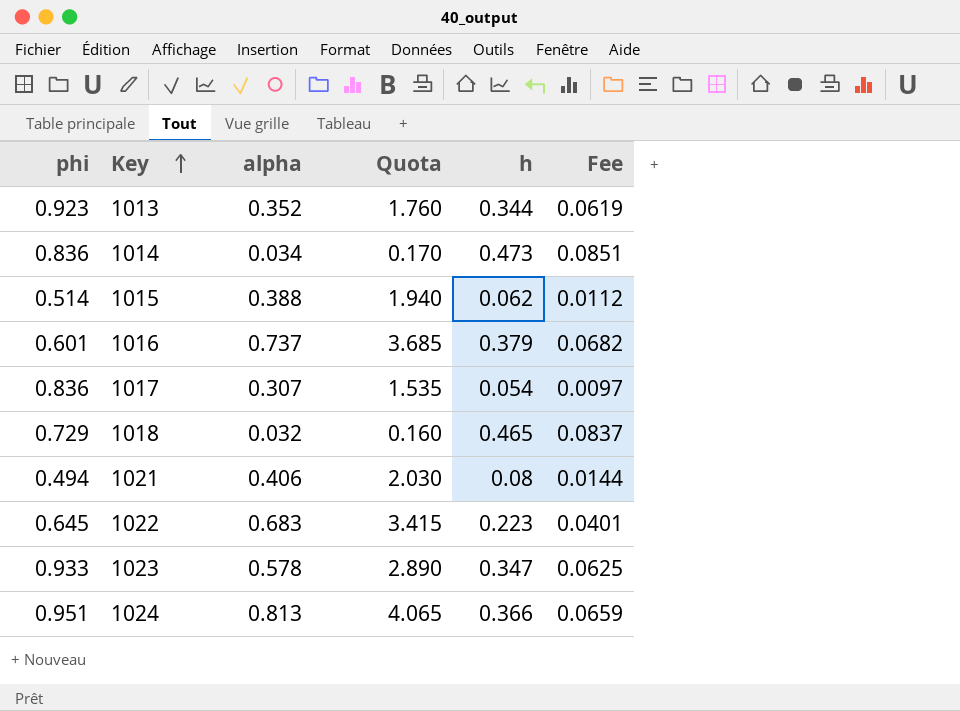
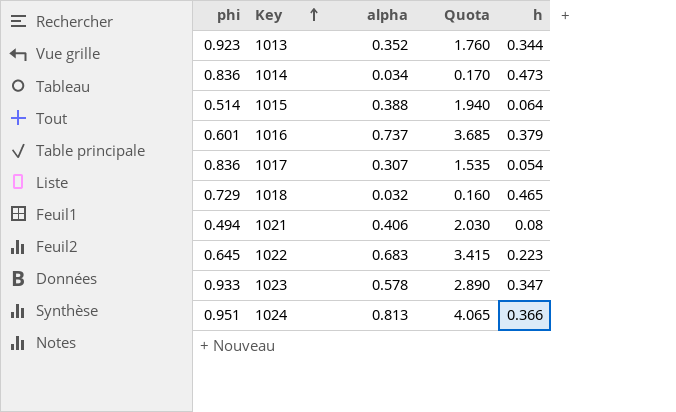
column Fee | formula: [h] * 0.18 -> none
1015 | h: 0.062 -> 0.064

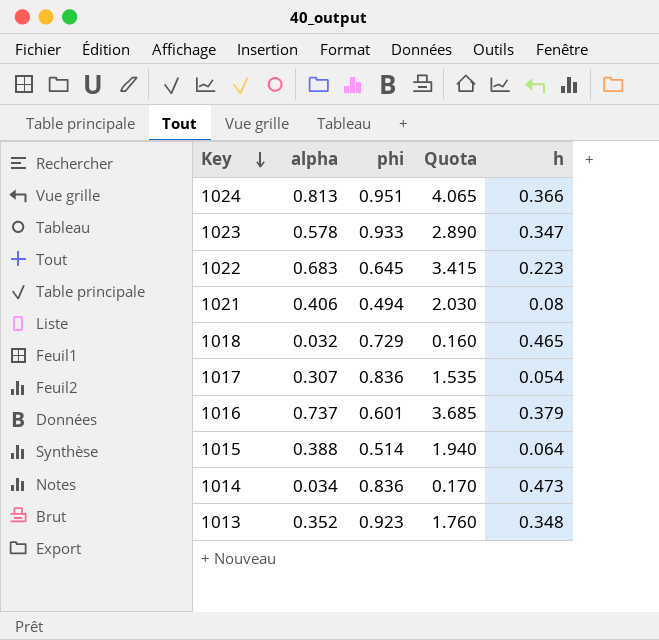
row order: Key ascending -> Key descending
column phi | position: 1 -> 3
1013 | h: 0.344 -> 0.348

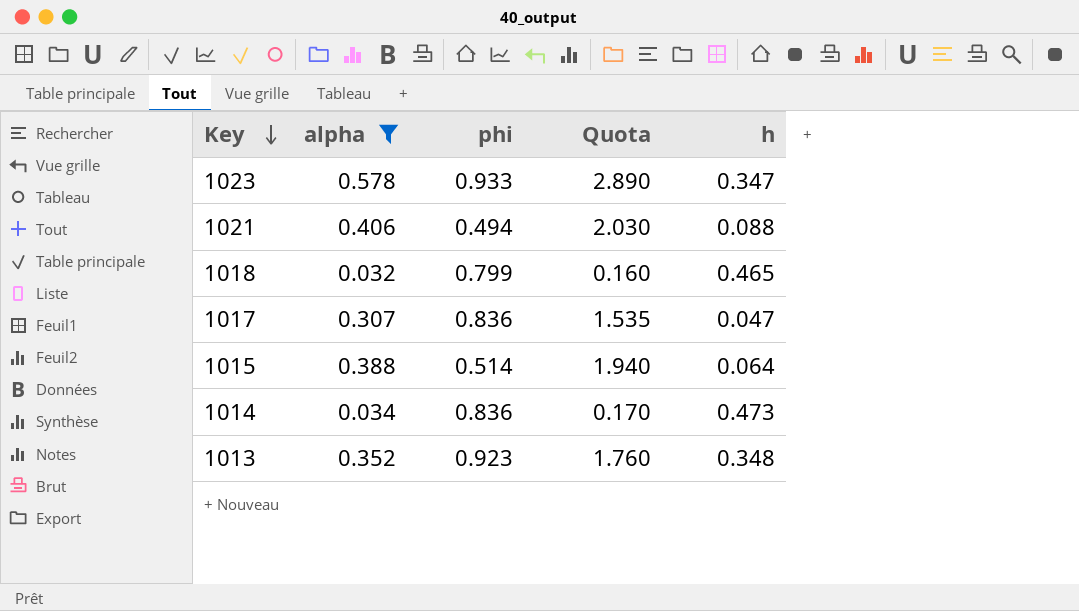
filter: none -> alpha <= 0.578
1021 | h: 0.08 -> 0.088
1018 | phi: 0.729 -> 0.799
1017 | h: 0.054 -> 0.047

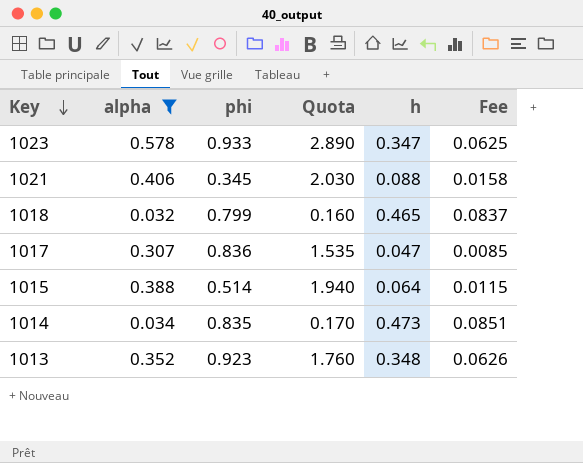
column Fee | formula: none -> [h] * 0.18
1021 | phi: 0.494 -> 0.345
1014 | phi: 0.836 -> 0.835

